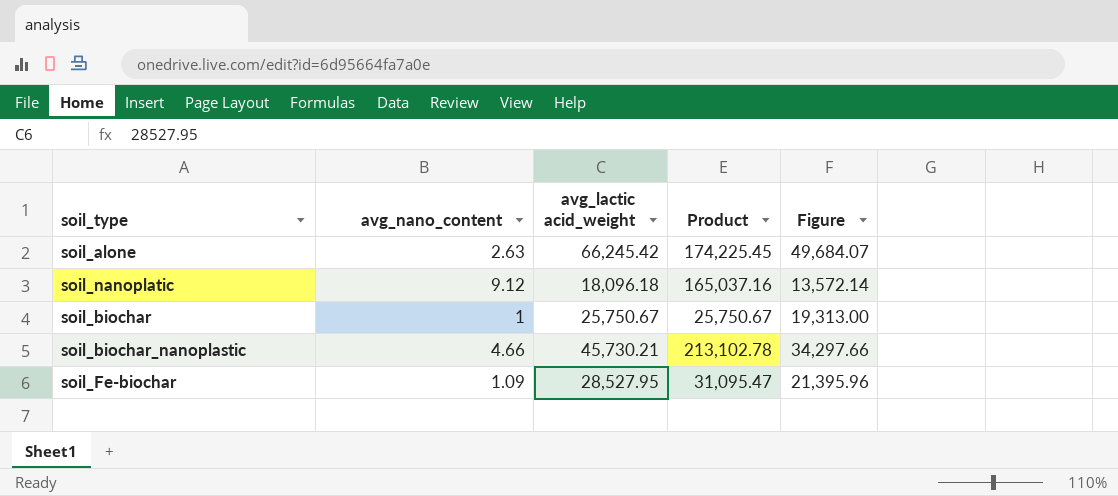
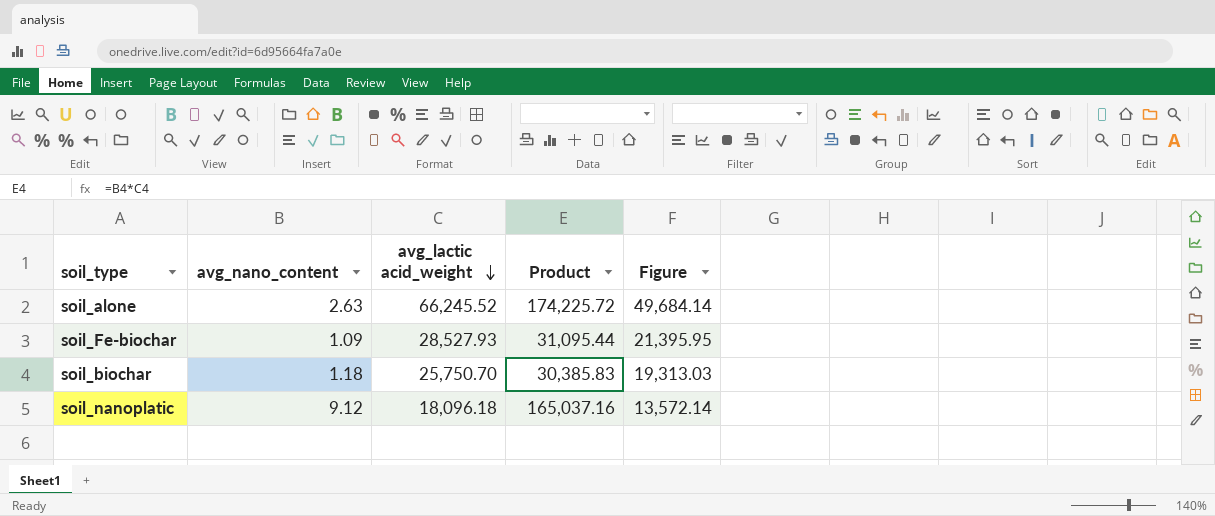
row order: none -> avg_lactic acid_weight descending
row soil_biochar_nanoplastic: 4.66 | 45,730.21 | 213,102.78 | 34,297.66 -> none
soil_alone | avg_lactic acid_weight: 66,245.42 -> 66,245.52
soil_alone | Product: 174,225.45 -> 174,225.72
soil_alone | Figure: 49,684.07 -> 49,684.14
soil_Fe-biochar | avg_lactic acid_weight: 28,527.95 -> 28,527.93
soil_Fe-biochar | Product: 31,095.47 -> 31,095.44
soil_Fe-biochar | Figure: 21,395.96 -> 21,395.95
soil_biochar | avg_nano_content: 1 -> 1.18
soil_biochar | avg_lactic acid_weight: 25,750.67 -> 25,750.70
soil_biochar | Product: 25,750.67 -> 30,385.83
soil_biochar | Figure: 19,313.00 -> 19,313.03

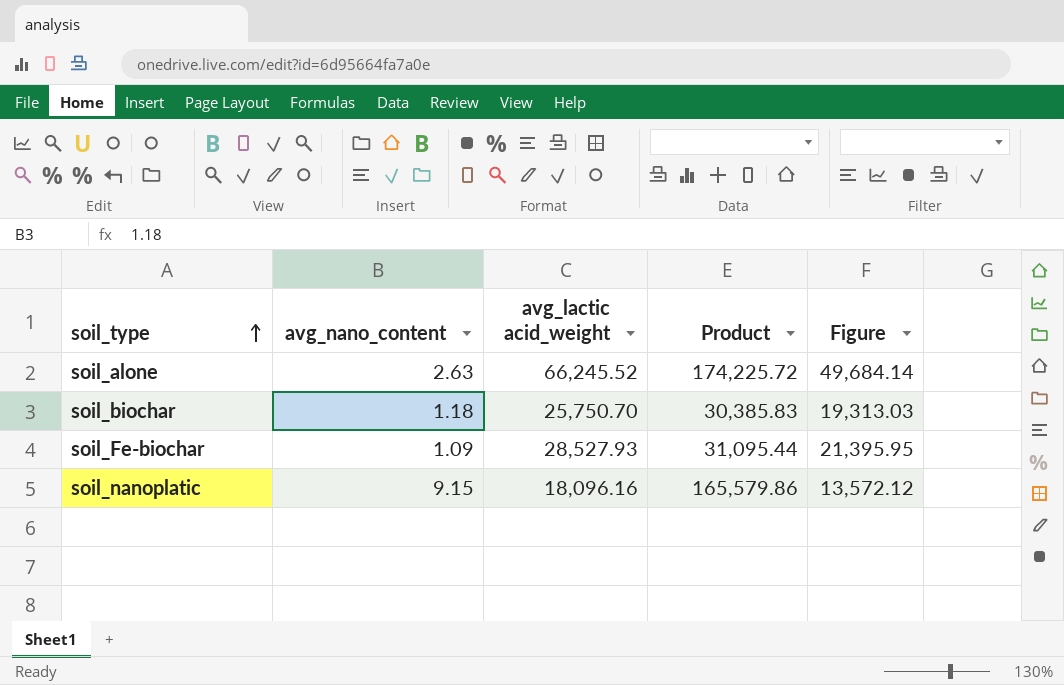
row order: avg_lactic acid_weight descending -> soil_type ascending
soil_nanoplatic | avg_nano_content: 9.12 -> 9.15
soil_nanoplatic | avg_lactic acid_weight: 18,096.18 -> 18,096.16
soil_nanoplatic | Product: 165,037.16 -> 165,579.86
soil_nanoplatic | Figure: 13,572.14 -> 13,572.12

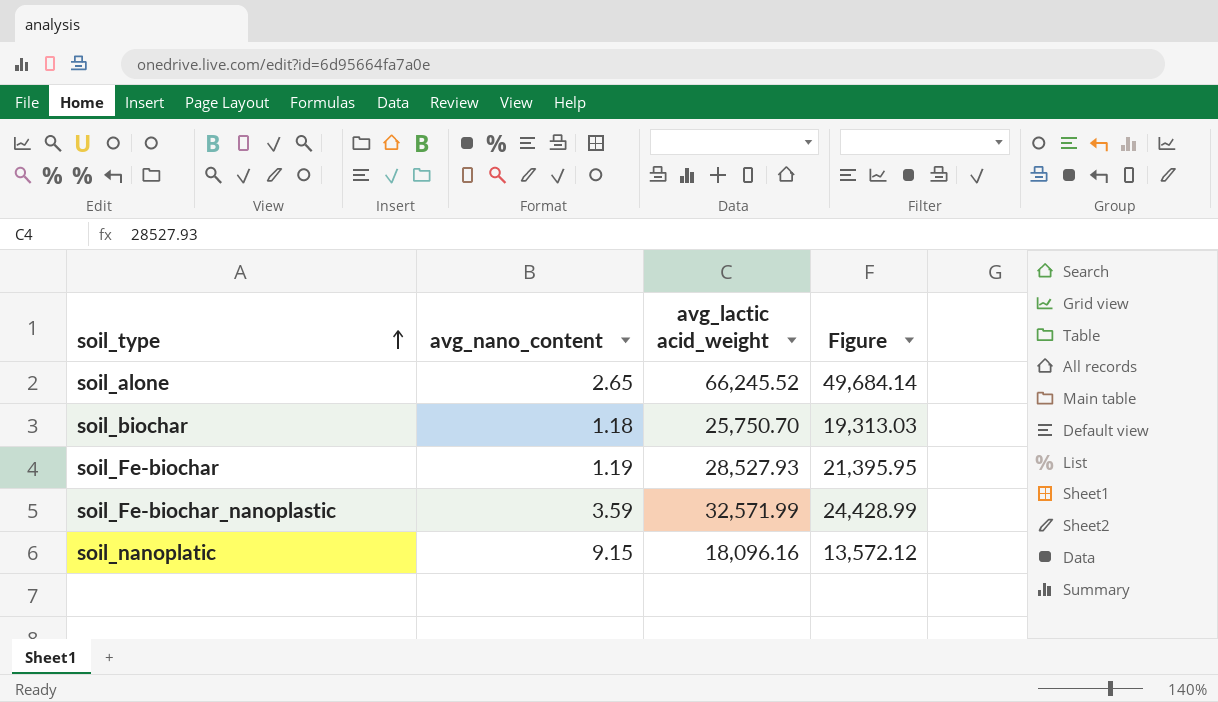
column Product | formula: [avg_nano_content] * [avg_lactic acid_weight] -> none
soil_alone | avg_nano_content: 2.63 -> 2.65
soil_Fe-biochar | avg_nano_content: 1.09 -> 1.19
row soil_Fe-biochar_nanoplastic: none -> 3.59 | 32,571.99 | 24,428.99

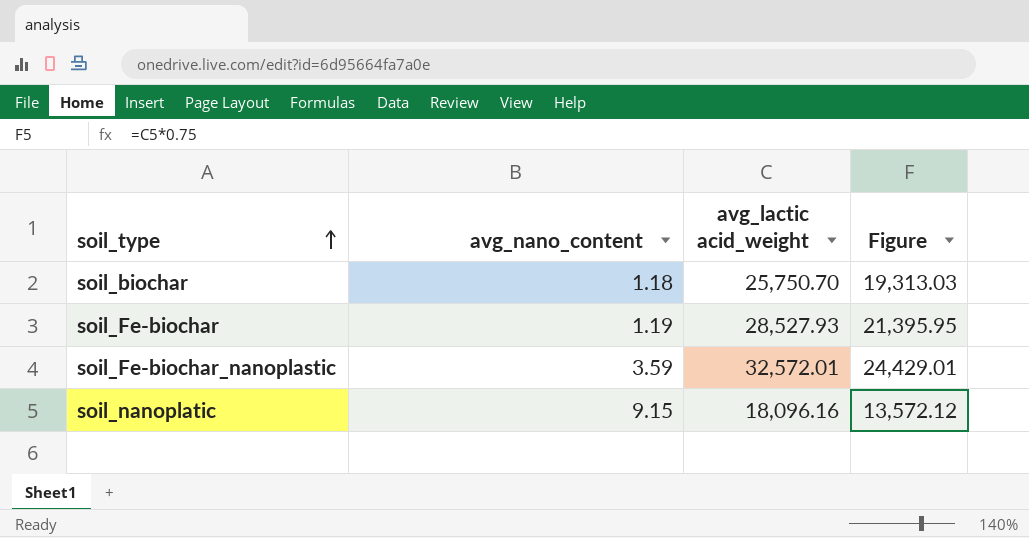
row soil_alone: 2.65 | 66,245.52 | 49,684.14 -> none
soil_Fe-biochar_nanoplastic | avg_lactic acid_weight: 32,571.99 -> 32,572.01
soil_Fe-biochar_nanoplastic | Figure: 24,428.99 -> 24,429.01

